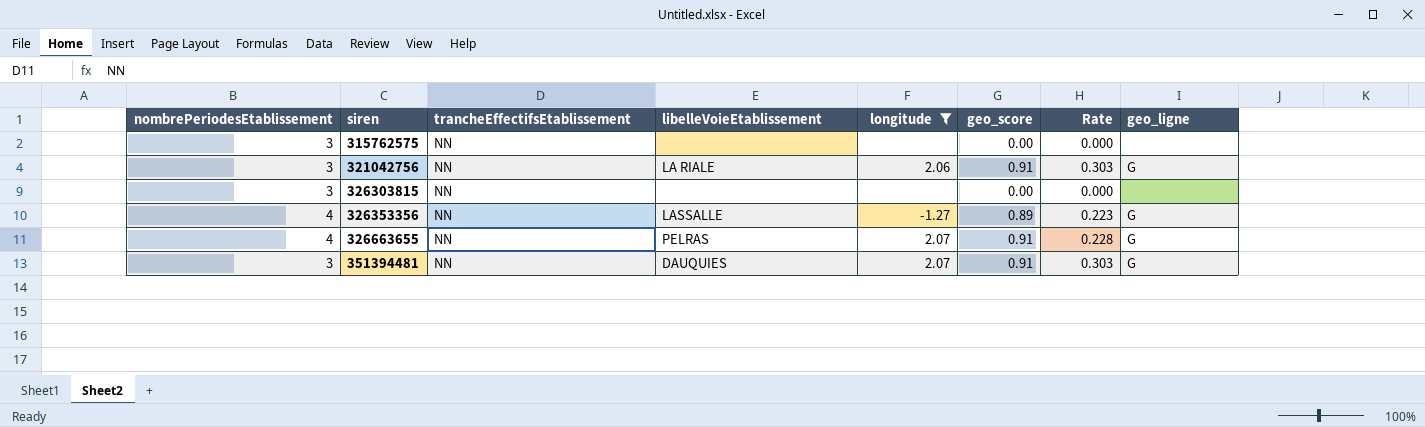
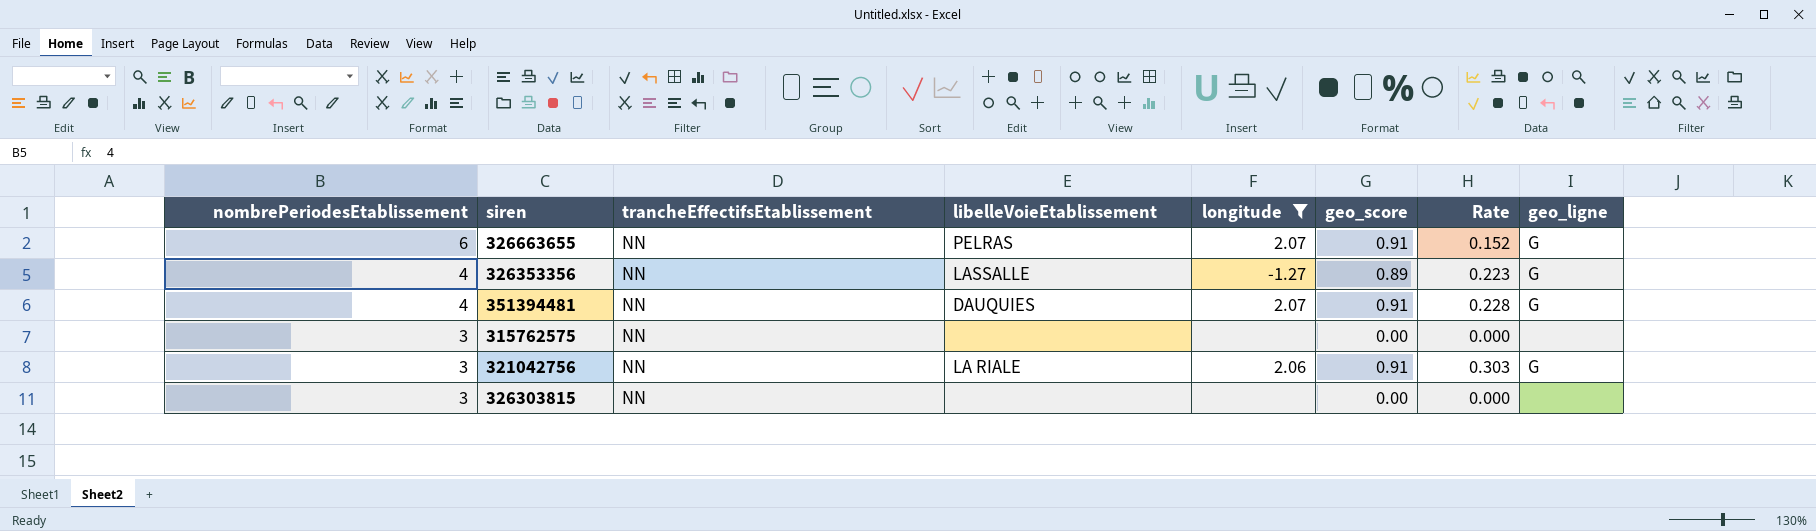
row order: siren ascending -> nombrePeriodesEtablissement descending
326663655 | nombrePeriodesEtablissement: 4 -> 6
326663655 | Rate: 0.228 -> 0.152
351394481 | nombrePeriodesEtablissement: 3 -> 4
351394481 | Rate: 0.303 -> 0.228

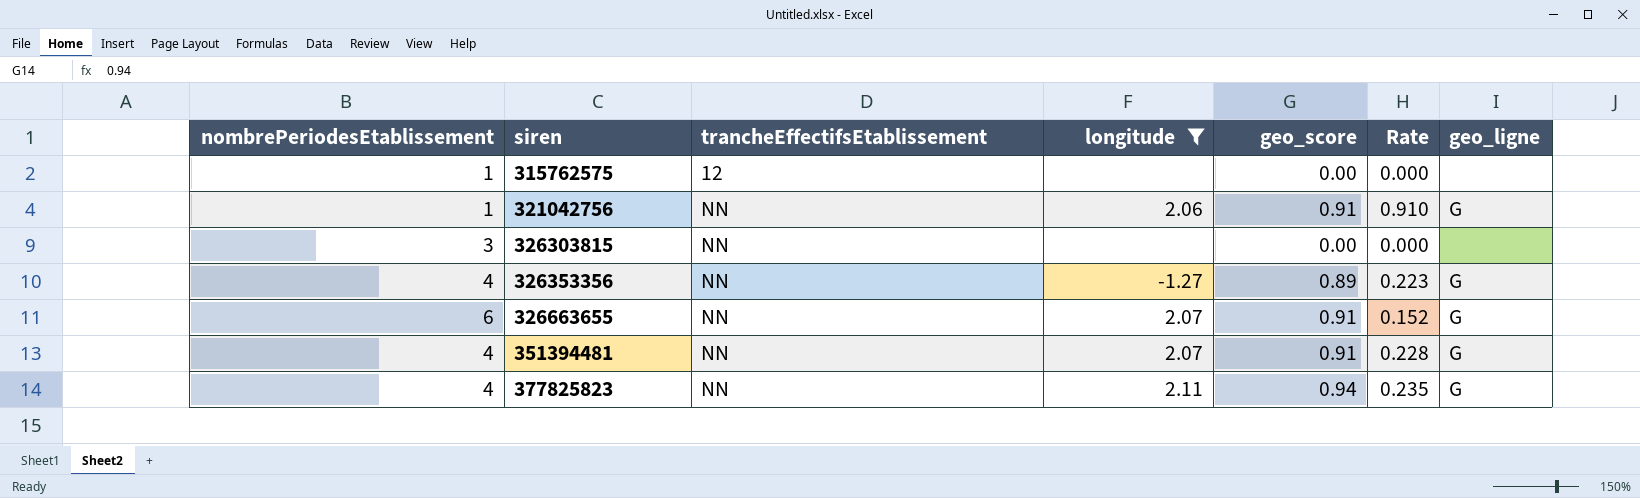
row order: nombrePeriodesEtablissement descending -> siren ascending
column libelleVoieEtablissement | position: 4 -> none
315762575 | nombrePeriodesEtablissement: 3 -> 1
315762575 | trancheEffectifsEtablissement: NN -> 12
321042756 | nombrePeriodesEtablissement: 3 -> 1
321042756 | Rate: 0.303 -> 0.910
row 377825823: none -> 4 | NN | 2.11 | 0.94 | 0.235 | G

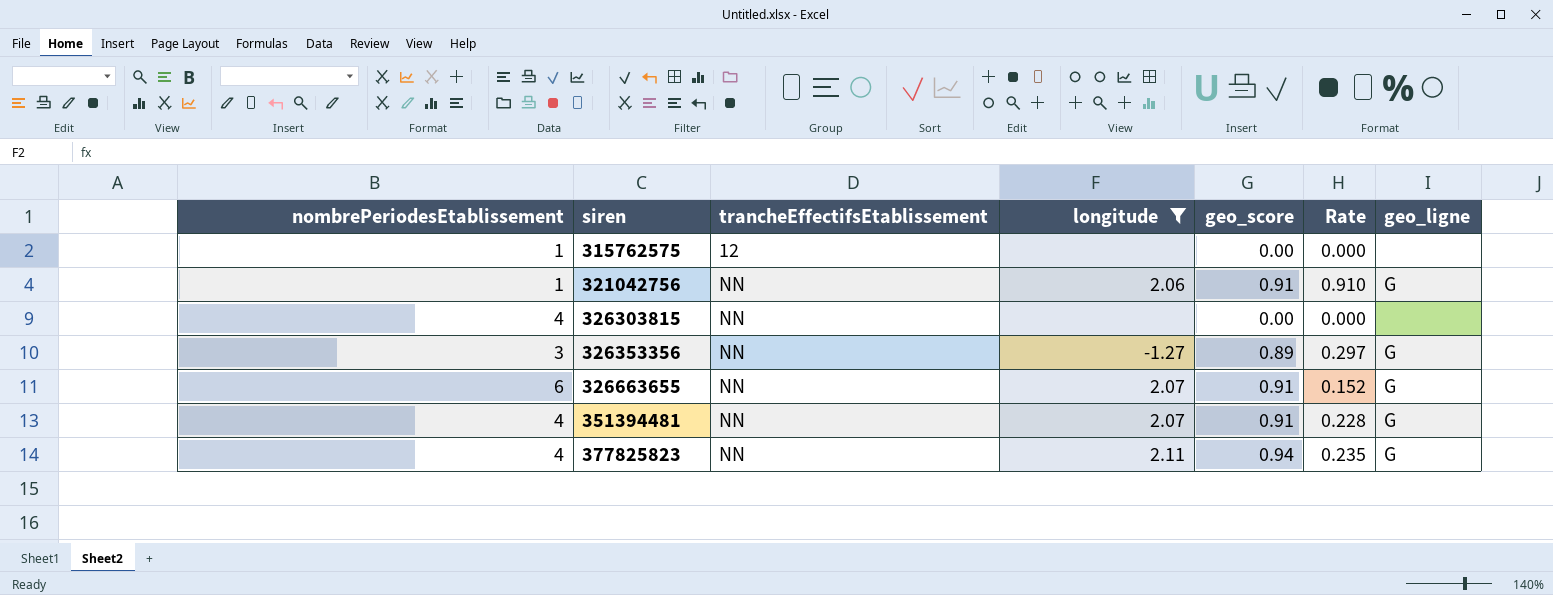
326303815 | nombrePeriodesEtablissement: 3 -> 4
326353356 | nombrePeriodesEtablissement: 4 -> 3
326353356 | Rate: 0.223 -> 0.297

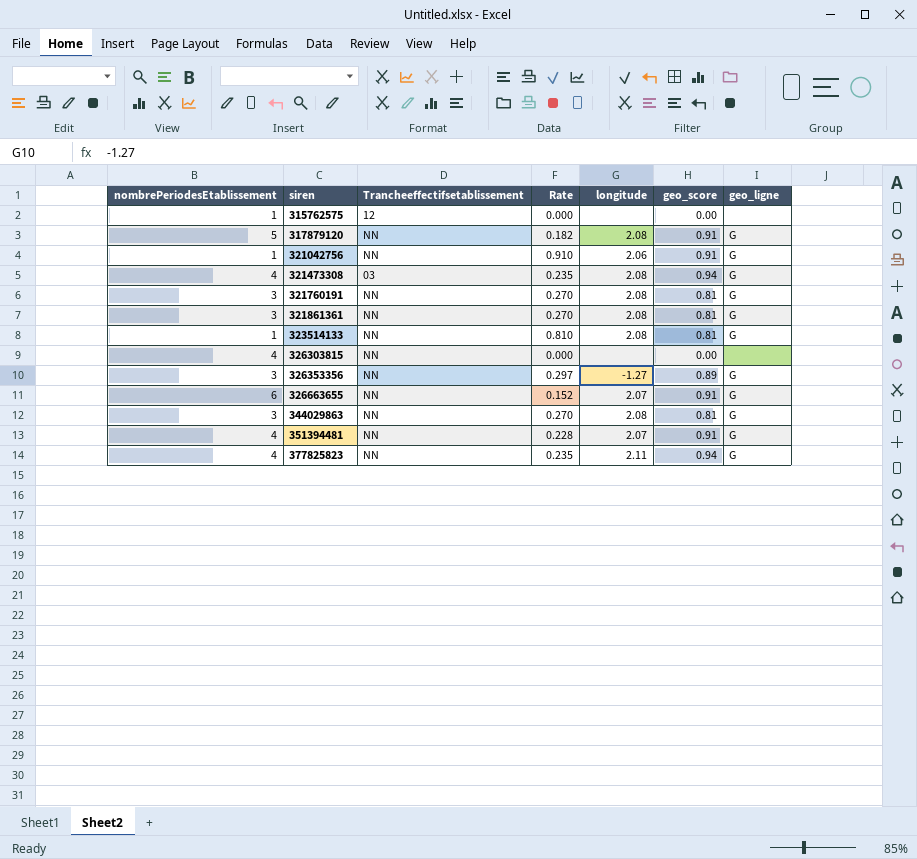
filter: longitude != 2.08 -> none
column name: trancheEffectifsEtablissement -> Trancheeffectifsetablissement
column Rate | position: 6 -> 4

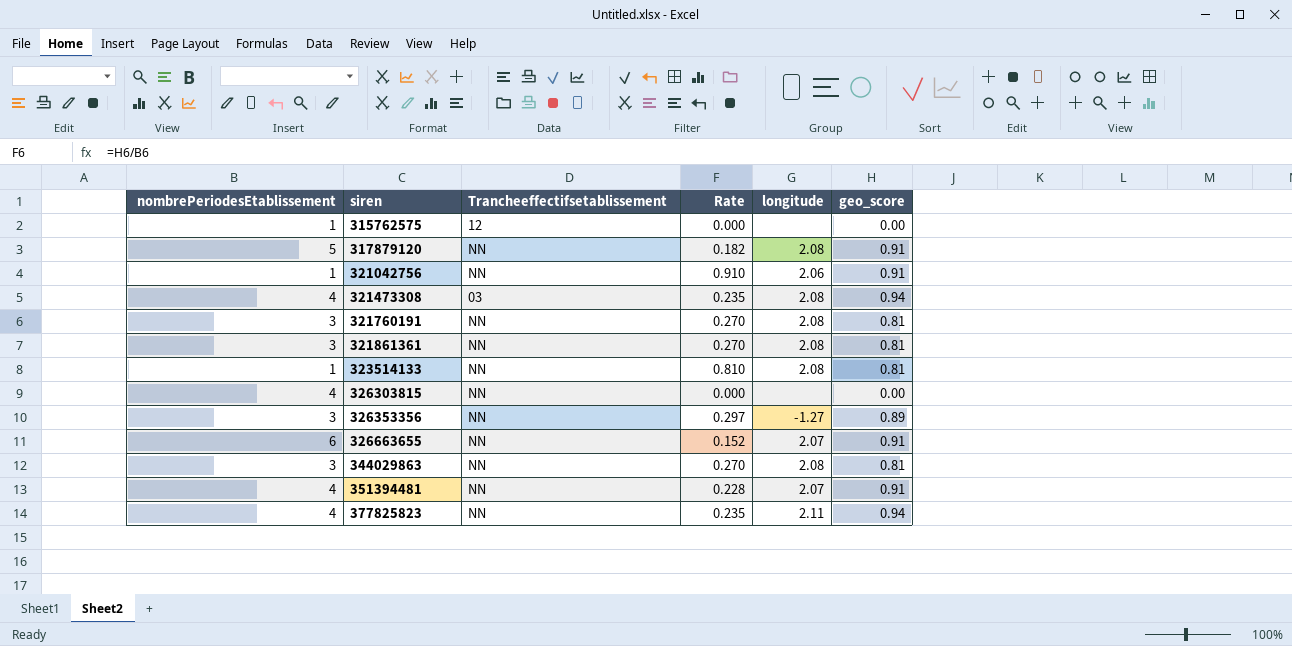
column geo_ligne | position: 7 -> none

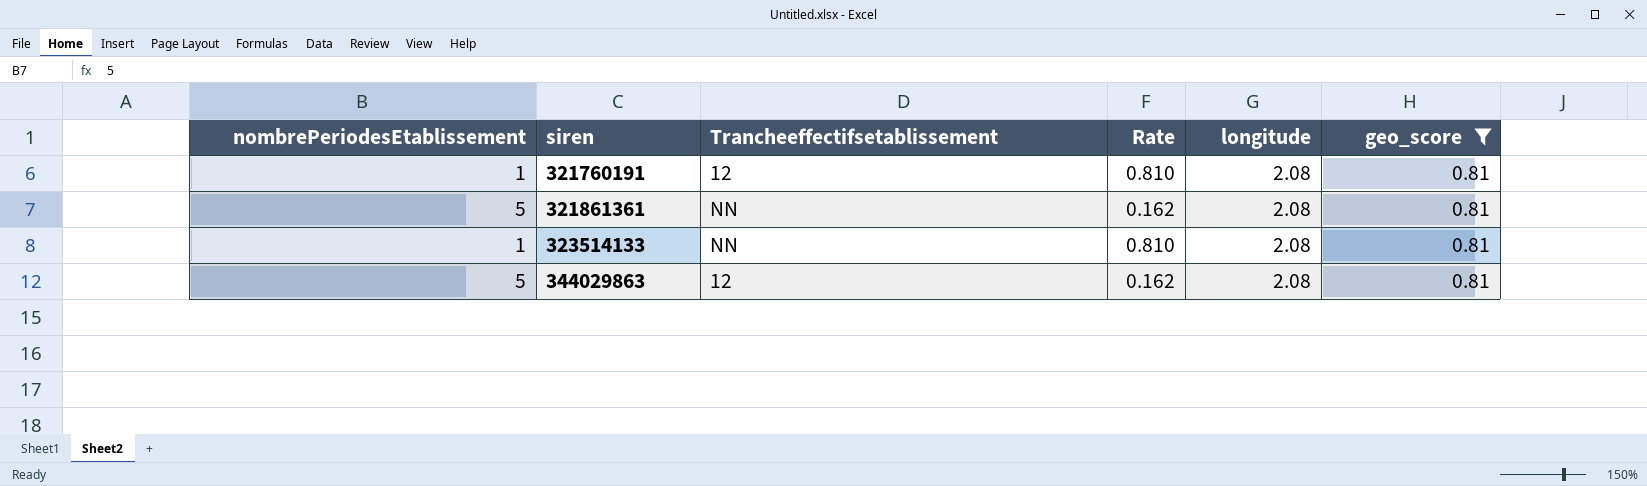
filter: none -> geo_score = 0.81
321760191 | nombrePeriodesEtablissement: 3 -> 1
321760191 | Trancheeffectifsetablissement: NN -> 12
321760191 | Rate: 0.270 -> 0.810
321861361 | nombrePeriodesEtablissement: 3 -> 5
321861361 | Rate: 0.270 -> 0.162
344029863 | nombrePeriodesEtablissement: 3 -> 5
344029863 | Trancheeffectifsetablissement: NN -> 12
344029863 | Rate: 0.270 -> 0.162

